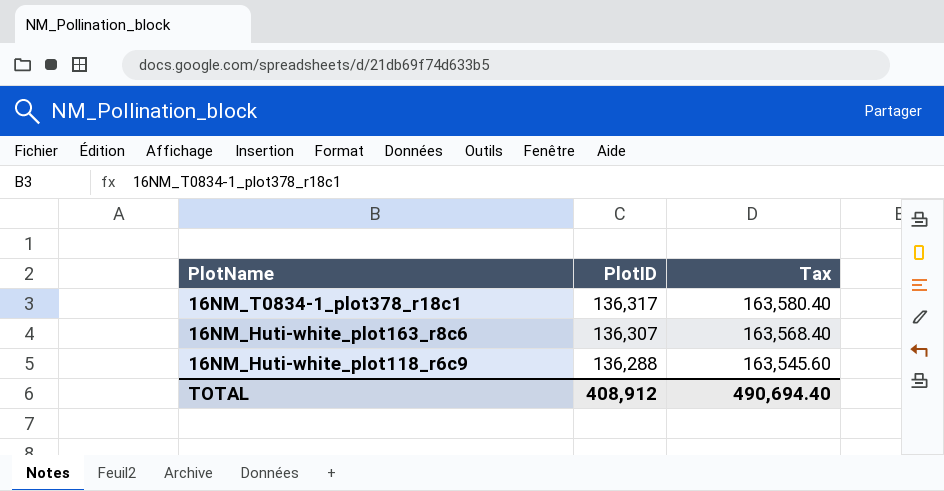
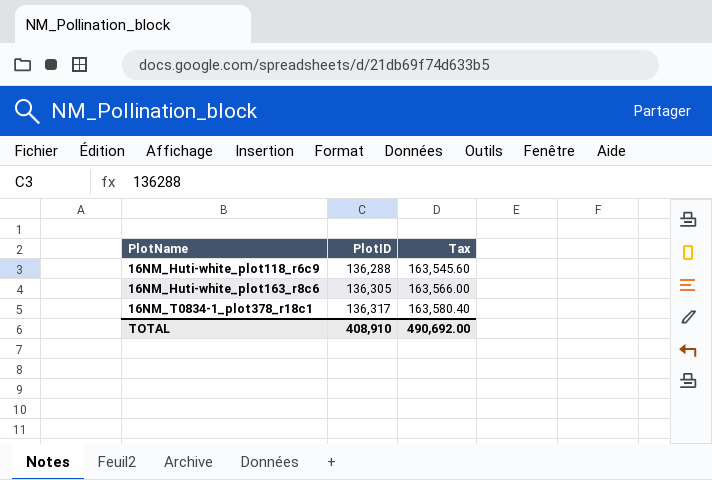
row order: PlotName descending -> PlotName ascending
16NM_Huti-white_plot163_r8c6 | PlotID: 136,307 -> 136,305
16NM_Huti-white_plot163_r8c6 | Tax: 163,568.40 -> 163,566.00
TOTAL | PlotID: 408,912 -> 408,910
TOTAL | Tax: 490,694.40 -> 490,692.00

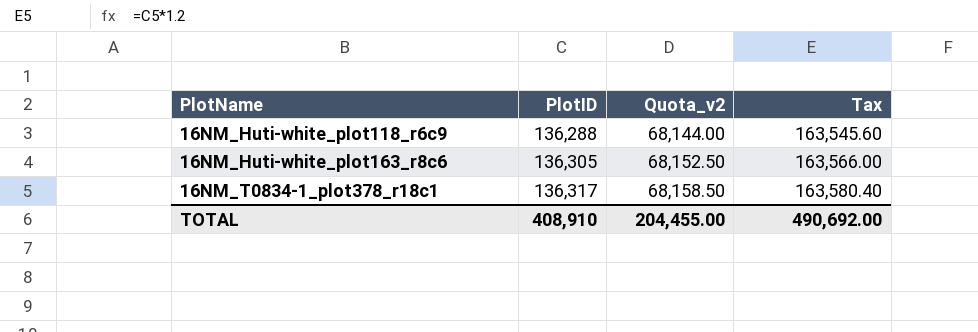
column Quota_v2 | formula: none -> [PlotID] * 0.5

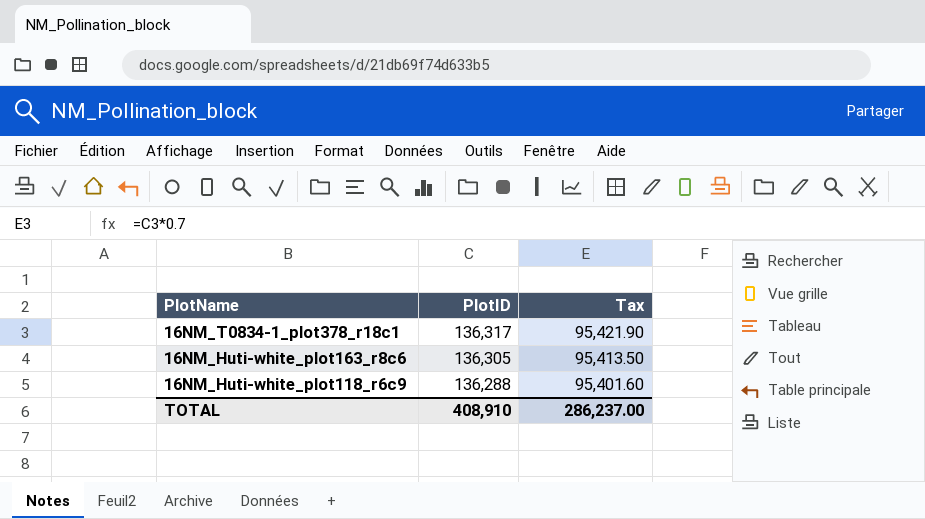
row order: PlotName ascending -> PlotName descending
column Quota_v2 | formula: [PlotID] * 0.5 -> none
column Tax | formula: [PlotID] * 1.2 -> [PlotID] * 0.7
TOTAL | Tax: 490,692.00 -> 286,237.00

